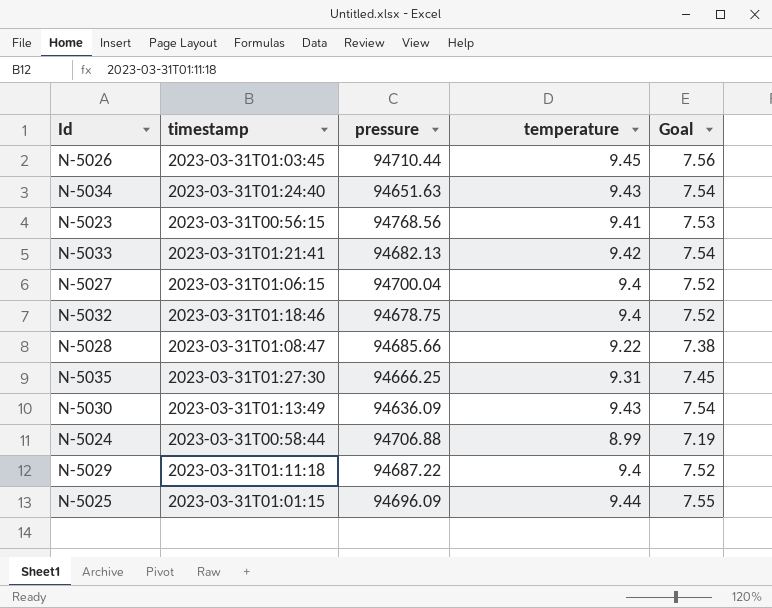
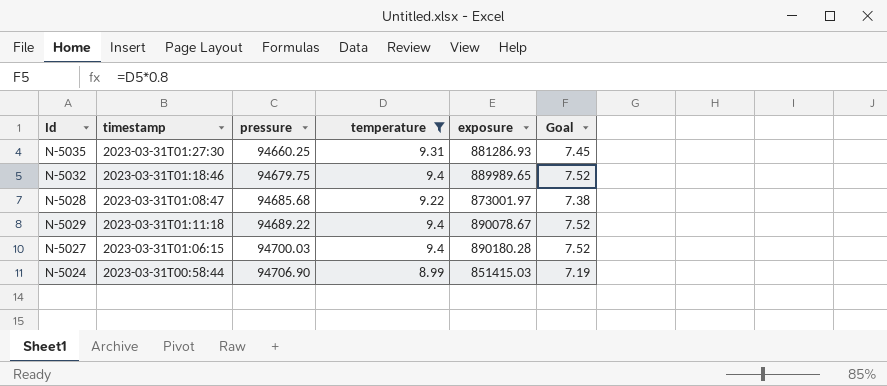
filter: none -> temperature <= 9.4
row order: none -> pressure ascending
column exposure | formula: none -> [pressure] * [temperature]
N-5035 | pressure: 94666.25 -> 94660.25
N-5032 | pressure: 94678.75 -> 94679.75
N-5028 | pressure: 94685.66 -> 94685.68
N-5029 | pressure: 94687.22 -> 94689.22
N-5027 | pressure: 94700.04 -> 94700.03
N-5024 | pressure: 94706.88 -> 94706.90

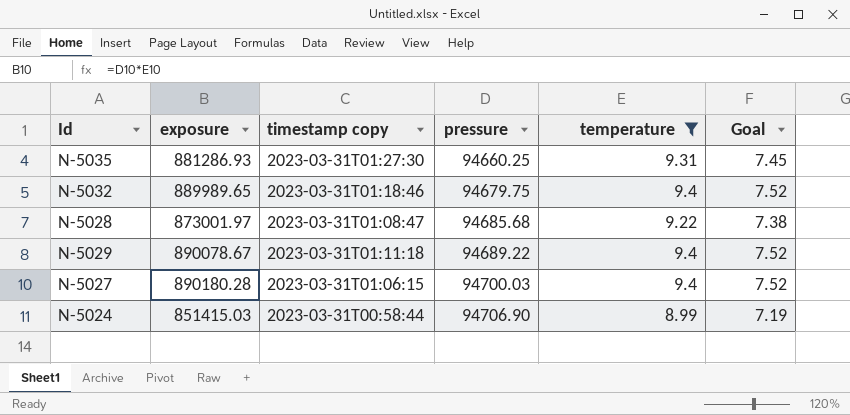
column exposure | position: 5 -> 2
column name: timestamp -> timestamp copy

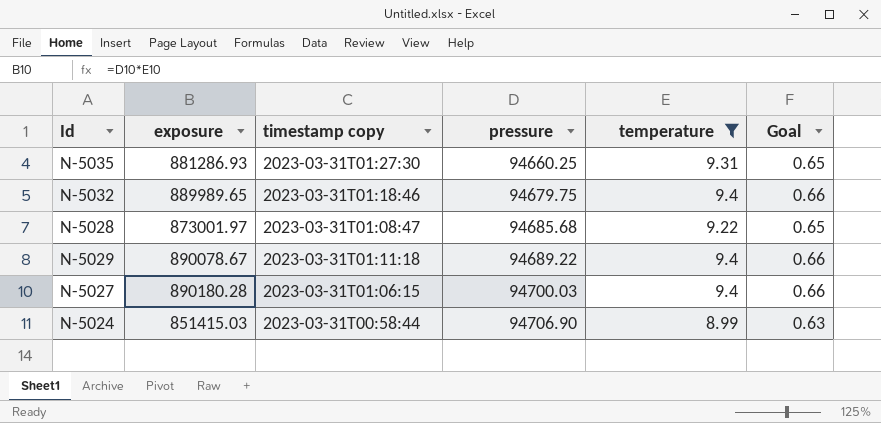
column Goal | formula: [temperature] * 0.8 -> [temperature] * 0.07

